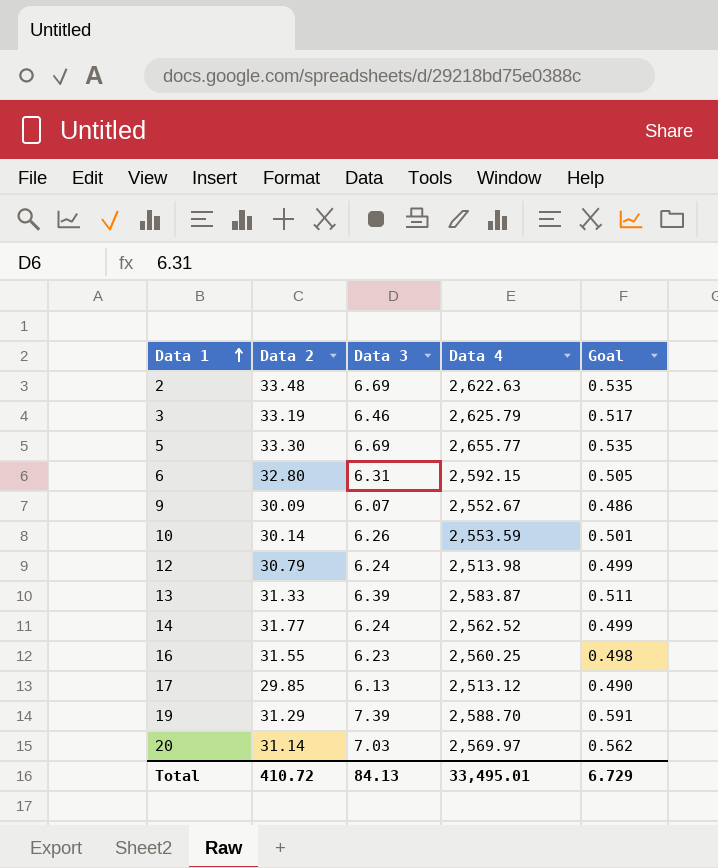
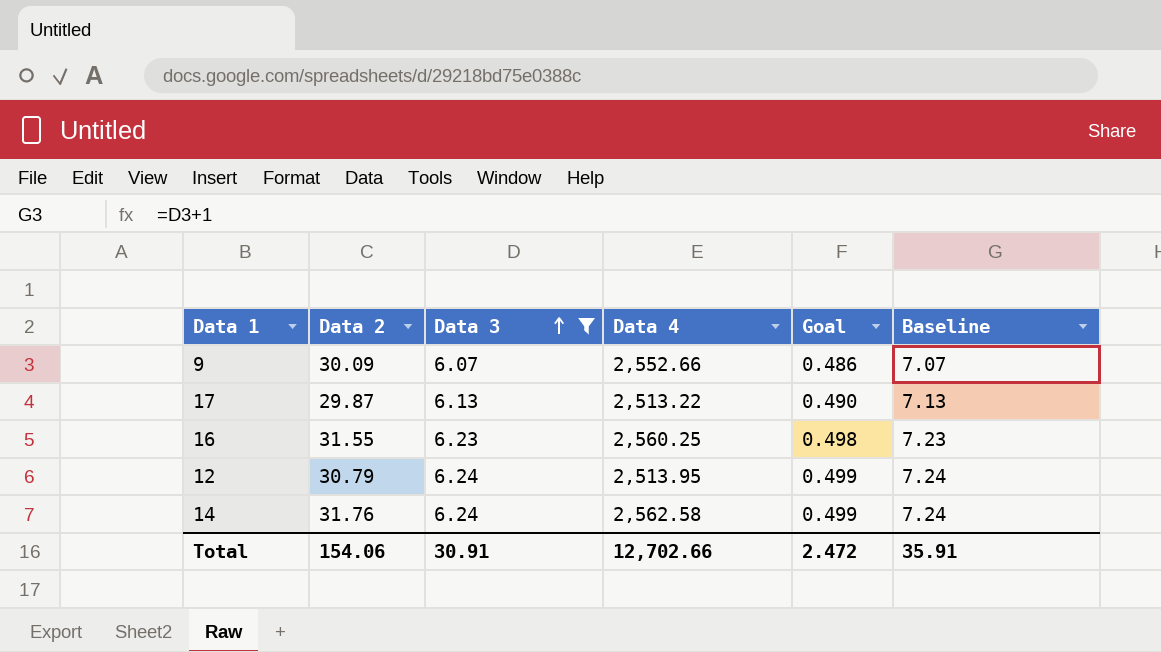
filter: none -> Data 3 <= 6.24
row order: Data 1 ascending -> Data 3 ascending
column Baseline | formula: none -> [Data 3] + 1
9 | Data 4: 2,552.67 -> 2,552.66
17 | Data 2: 29.85 -> 29.87
17 | Data 4: 2,513.12 -> 2,513.22
12 | Data 4: 2,513.98 -> 2,513.95
14 | Data 2: 31.77 -> 31.76
14 | Data 4: 2,562.52 -> 2,562.58
Total | Data 2: 410.72 -> 154.06
Total | Data 3: 84.13 -> 30.91
Total | Data 4: 33,495.01 -> 12,702.66
Total | Goal: 6.729 -> 2.472

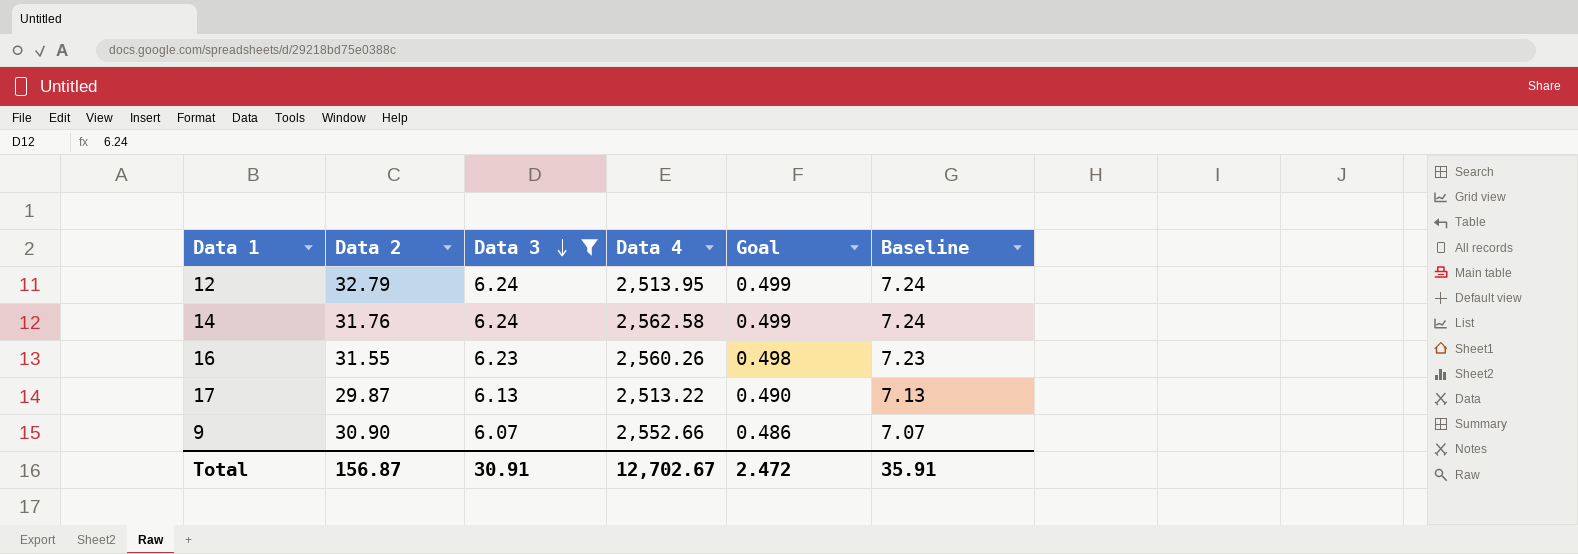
row order: Data 3 ascending -> Data 3 descending
12 | Data 2: 30.79 -> 32.79
16 | Data 4: 2,560.25 -> 2,560.26
9 | Data 2: 30.09 -> 30.90
Total | Data 2: 154.06 -> 156.87
Total | Data 4: 12,702.66 -> 12,702.67

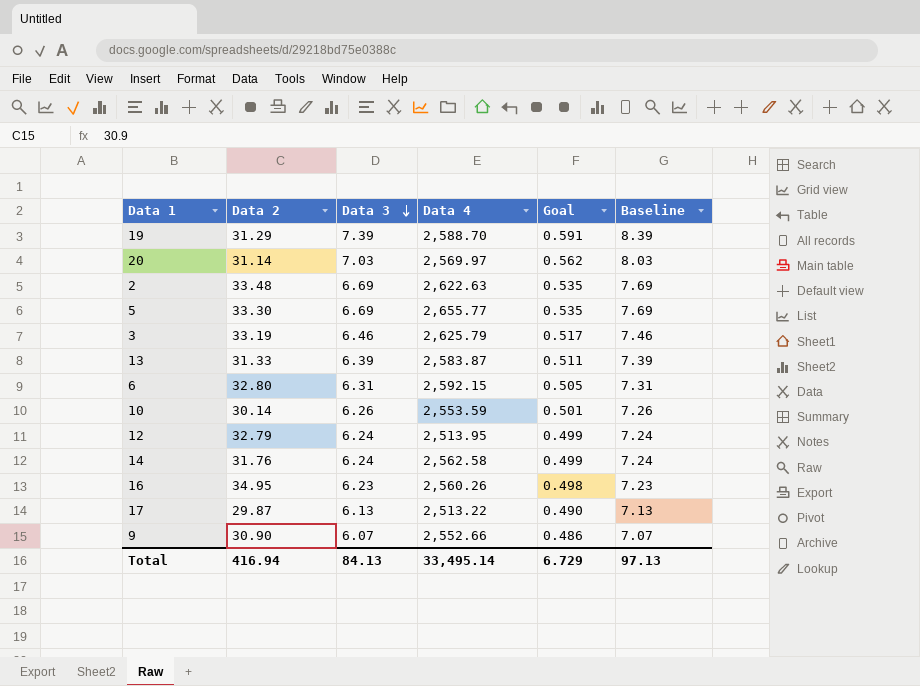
filter: Data 3 <= 6.24 -> none
16 | Data 2: 31.55 -> 34.95
Total | Data 2: 156.87 -> 416.94
Total | Data 3: 30.91 -> 84.13
Total | Data 4: 12,702.67 -> 33,495.14
Total | Goal: 2.472 -> 6.729
Total | Baseline: 35.91 -> 97.13

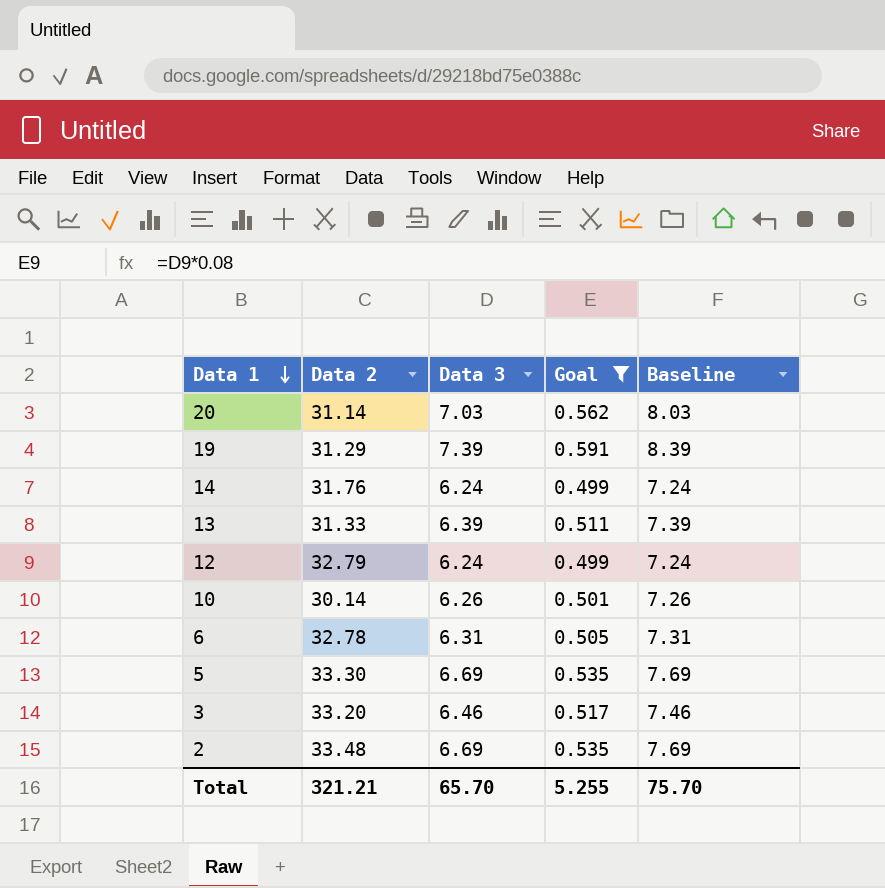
filter: none -> Goal >= 0.499
row order: Data 3 descending -> Data 1 descending
column Data 4 | position: 4 -> none
6 | Data 2: 32.80 -> 32.78
3 | Data 2: 33.19 -> 33.20
Total | Data 2: 416.94 -> 321.21
Total | Data 3: 84.13 -> 65.70
Total | Goal: 6.729 -> 5.255
Total | Baseline: 97.13 -> 75.70

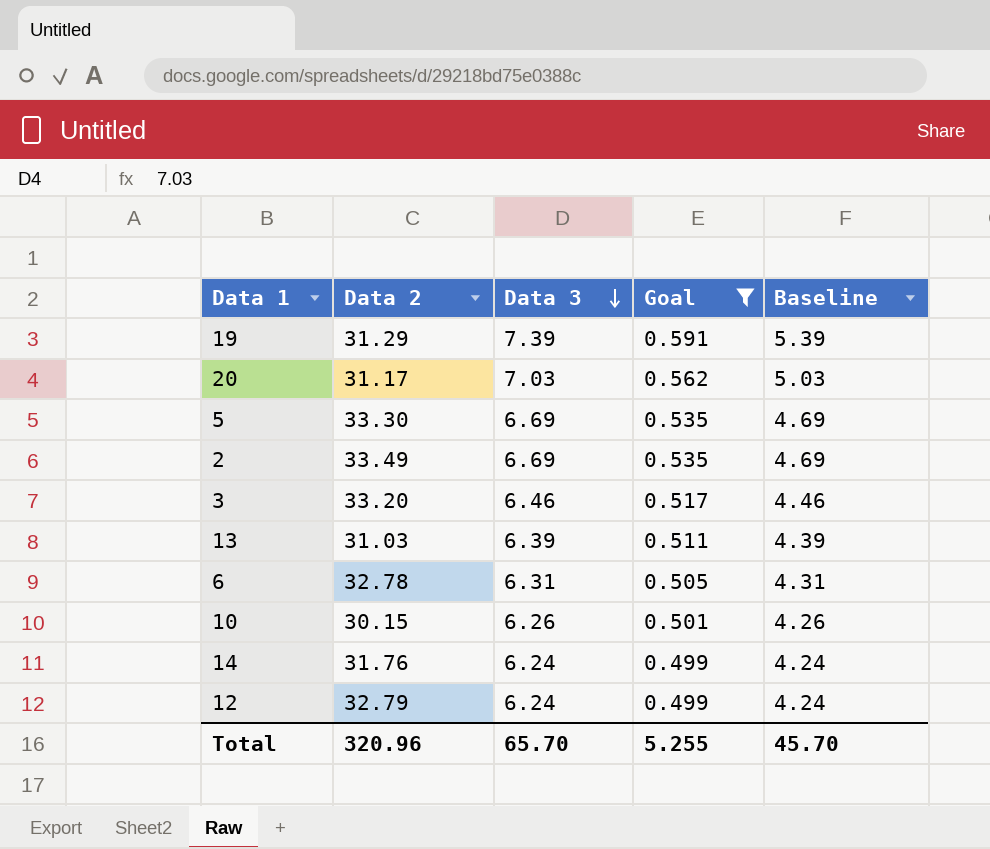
row order: Data 1 descending -> Data 3 descending
column Baseline | formula: [Data 3] + 1 -> [Data 3] - 2
20 | Data 2: 31.14 -> 31.17
2 | Data 2: 33.48 -> 33.49
13 | Data 2: 31.33 -> 31.03
10 | Data 2: 30.14 -> 30.15
Total | Data 2: 321.21 -> 320.96
Total | Baseline: 75.70 -> 45.70

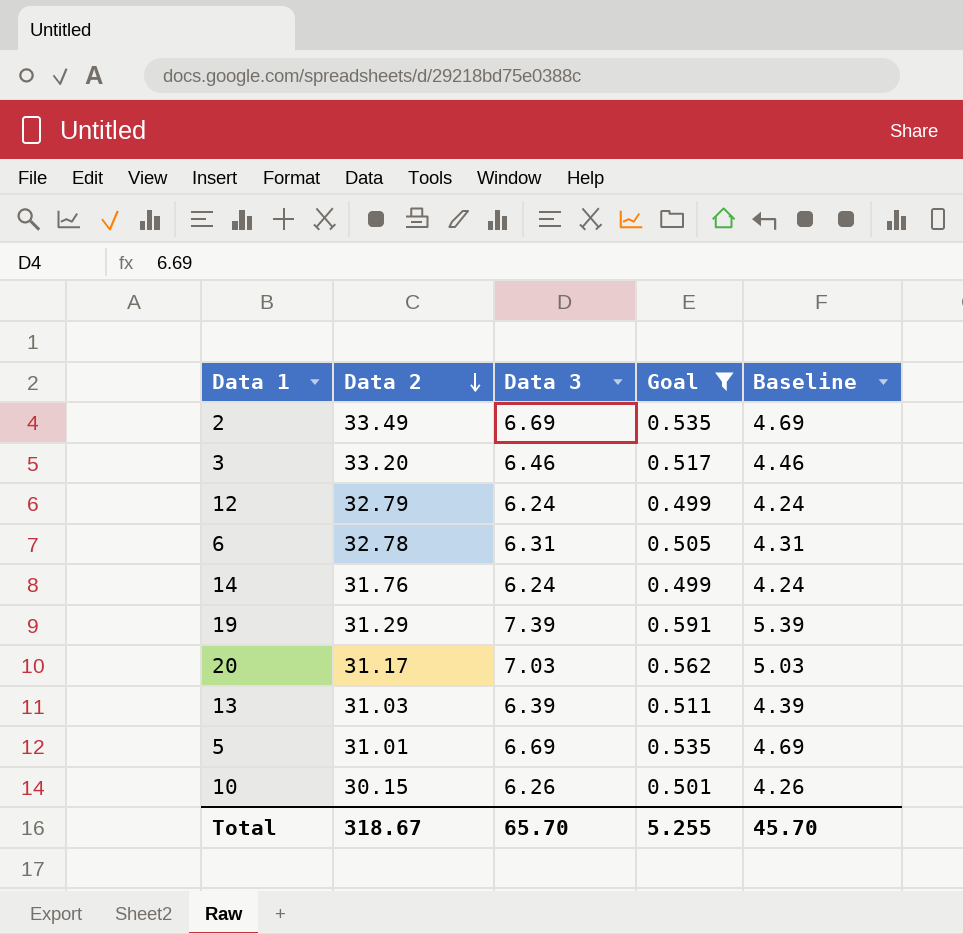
row order: Data 3 descending -> Data 2 descending
5 | Data 2: 33.30 -> 31.01
Total | Data 2: 320.96 -> 318.67

